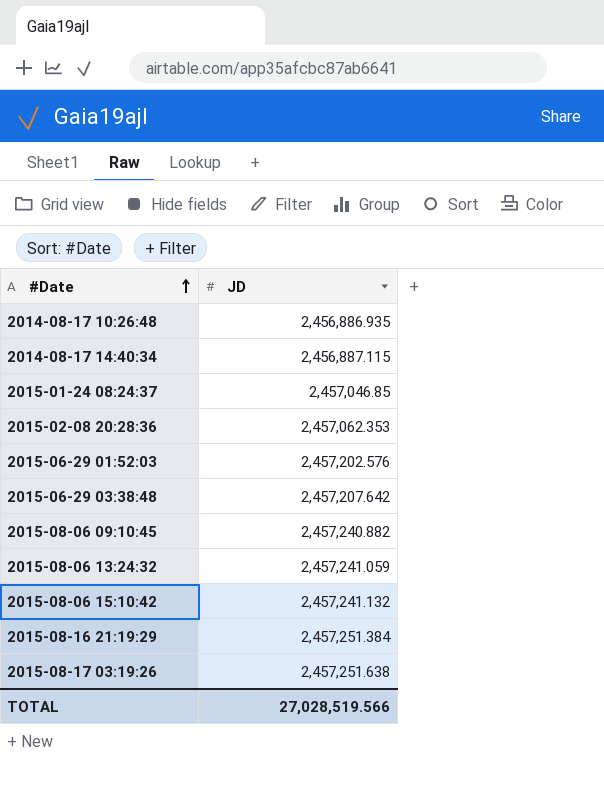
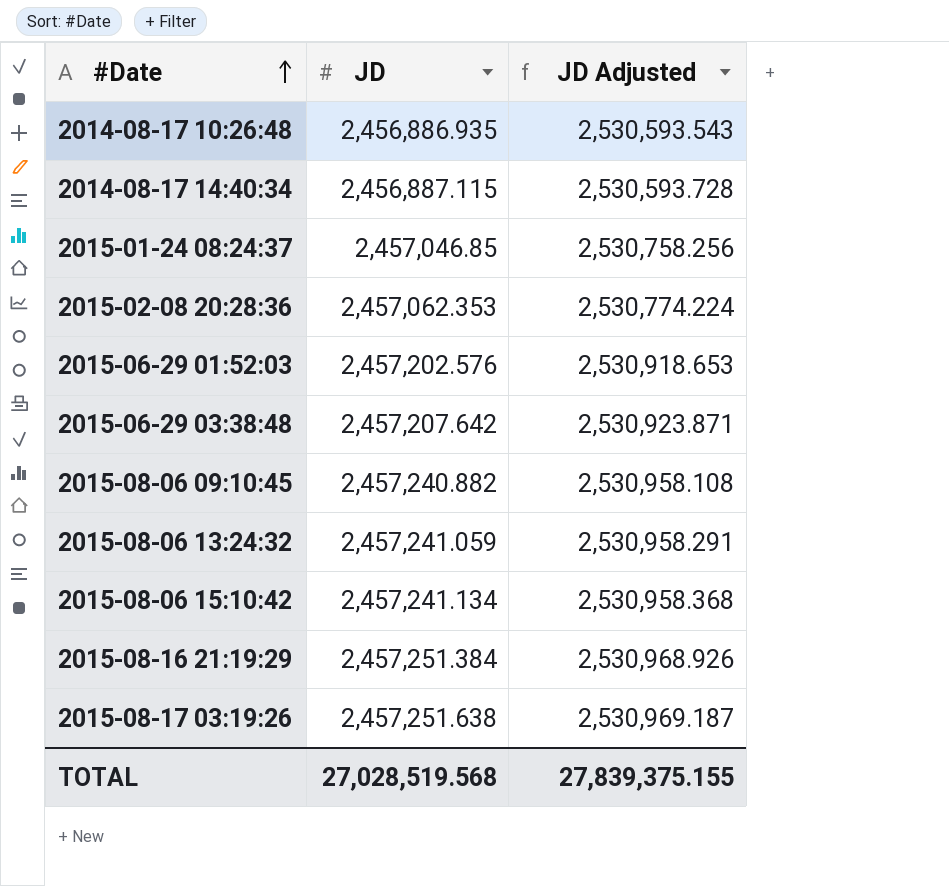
column JD Adjusted | formula: none -> [JD] * 1.03
2015-08-06 15:10:42 | JD: 2,457,241.132 -> 2,457,241.134
TOTAL | JD: 27,028,519.566 -> 27,028,519.568

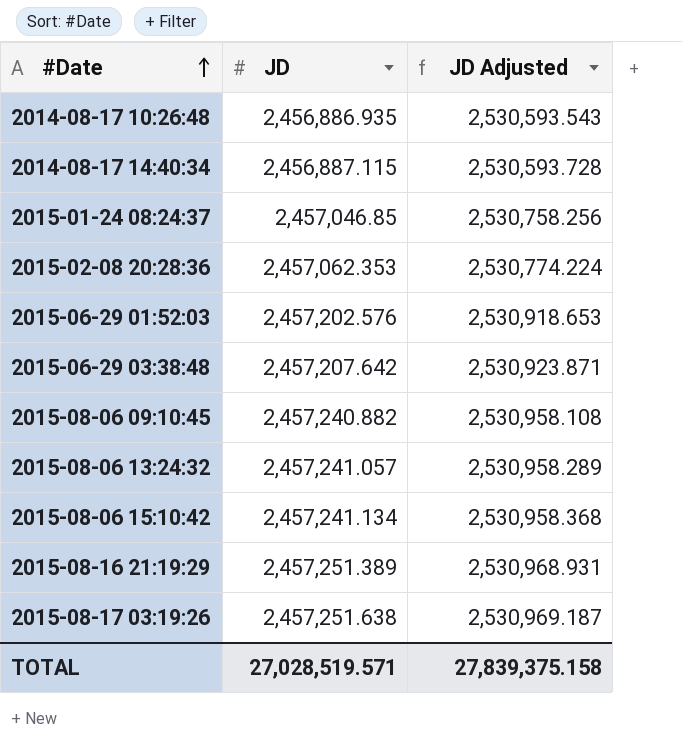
2015-08-06 13:24:32 | JD: 2,457,241.059 -> 2,457,241.057
2015-08-06 13:24:32 | JD Adjusted: 2,530,958.291 -> 2,530,958.289
2015-08-16 21:19:29 | JD: 2,457,251.384 -> 2,457,251.389
2015-08-16 21:19:29 | JD Adjusted: 2,530,968.926 -> 2,530,968.931
TOTAL | JD: 27,028,519.568 -> 27,028,519.571
TOTAL | JD Adjusted: 27,839,375.155 -> 27,839,375.158

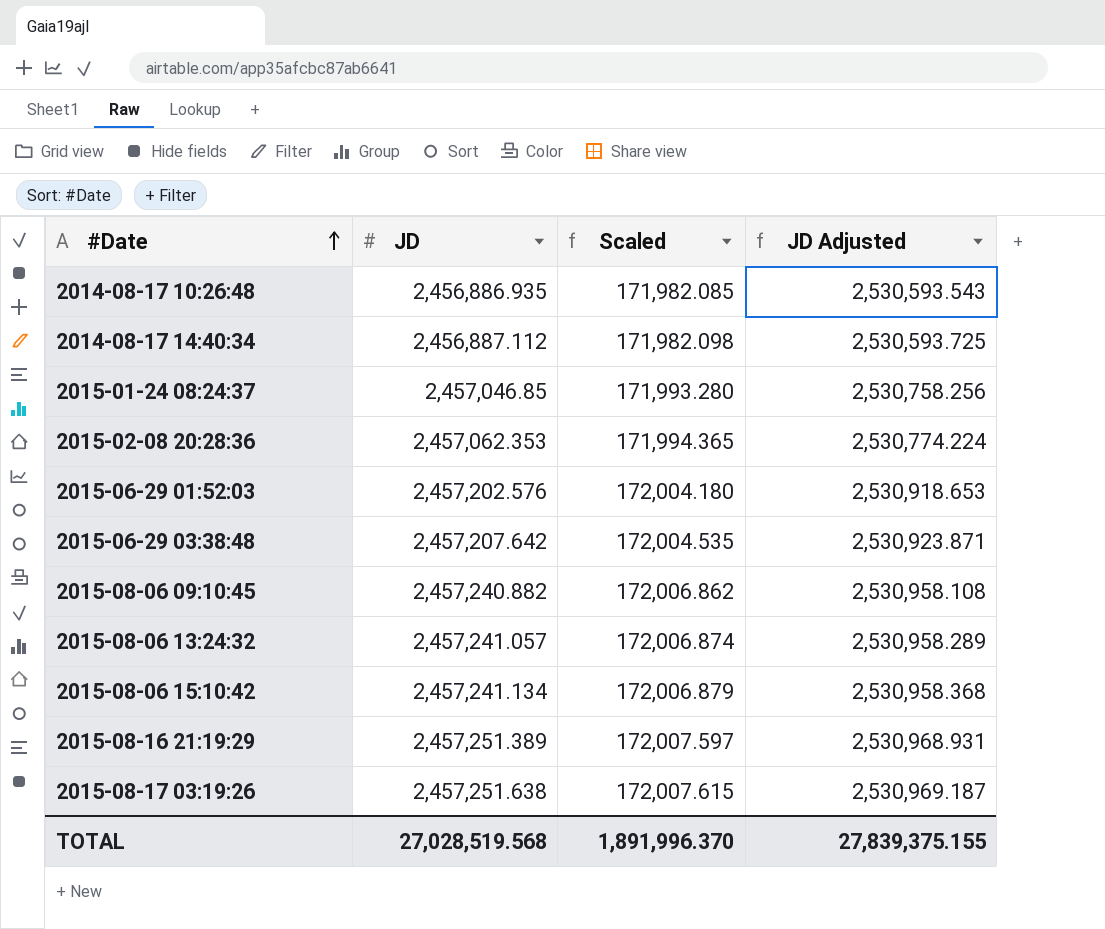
column Scaled | formula: none -> [JD] * 0.07
2014-08-17 14:40:34 | JD: 2,456,887.115 -> 2,456,887.112
2014-08-17 14:40:34 | JD Adjusted: 2,530,593.728 -> 2,530,593.725
TOTAL | JD: 27,028,519.571 -> 27,028,519.568
TOTAL | JD Adjusted: 27,839,375.158 -> 27,839,375.155

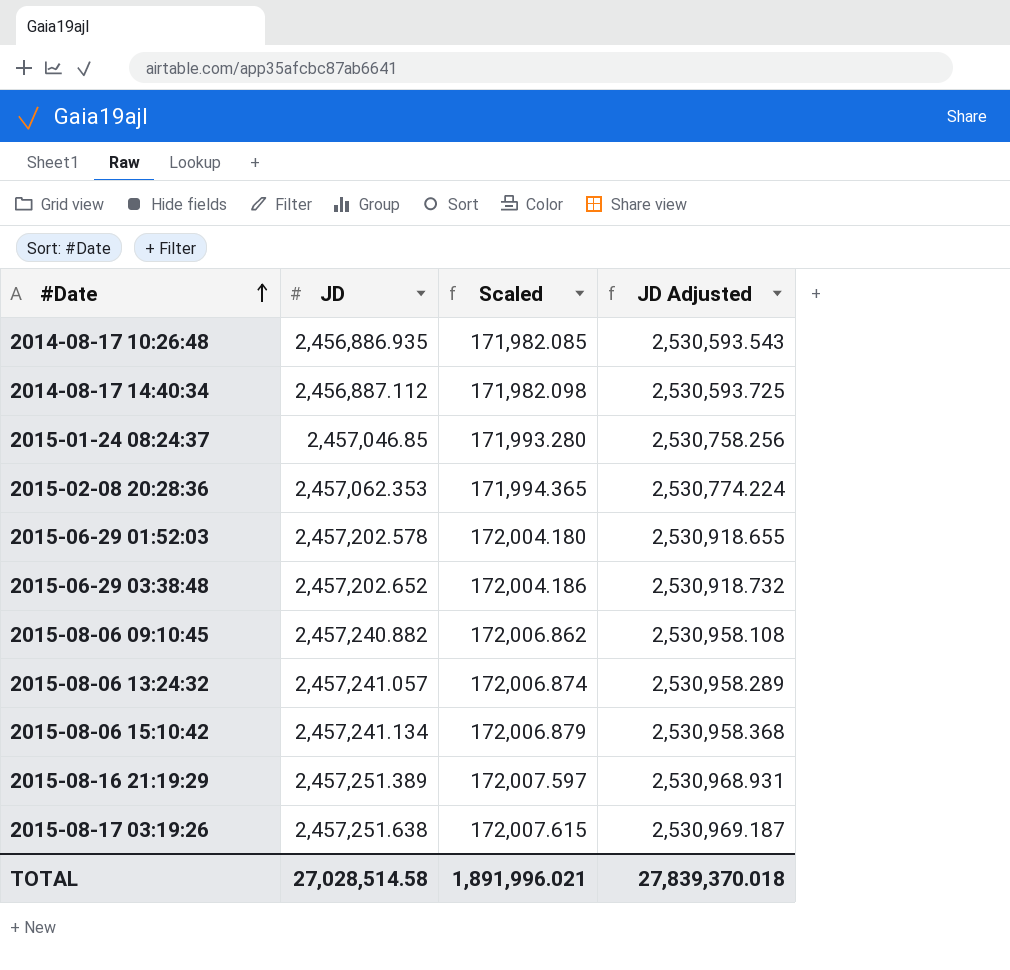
2015-06-29 01:52:03 | JD: 2,457,202.576 -> 2,457,202.578
2015-06-29 01:52:03 | JD Adjusted: 2,530,918.653 -> 2,530,918.655
2015-06-29 03:38:48 | JD: 2,457,207.642 -> 2,457,202.652
2015-06-29 03:38:48 | Scaled: 172,004.535 -> 172,004.186
2015-06-29 03:38:48 | JD Adjusted: 2,530,923.871 -> 2,530,918.732
TOTAL | JD: 27,028,519.568 -> 27,028,514.58
TOTAL | Scaled: 1,891,996.370 -> 1,891,996.021
TOTAL | JD Adjusted: 27,839,375.155 -> 27,839,370.018

